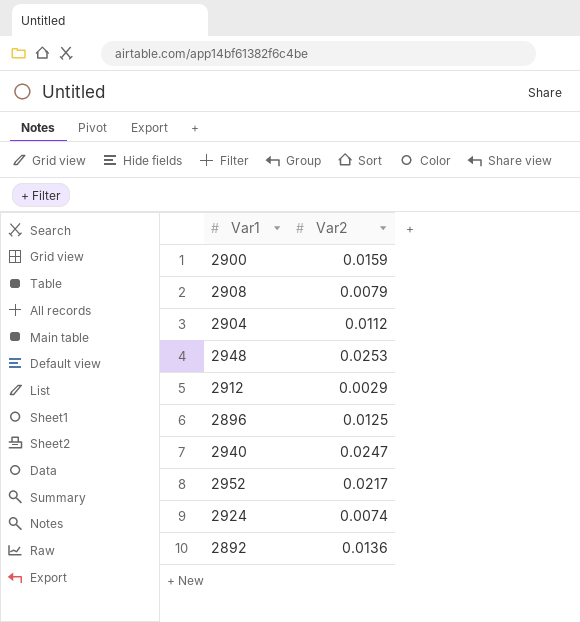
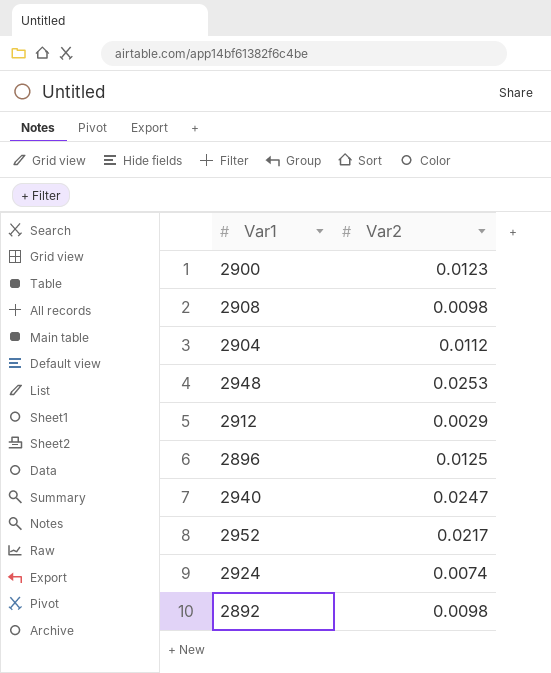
2900 | Var2: 0.0159 -> 0.0123
2908 | Var2: 0.0079 -> 0.0098
2892 | Var2: 0.0136 -> 0.0098

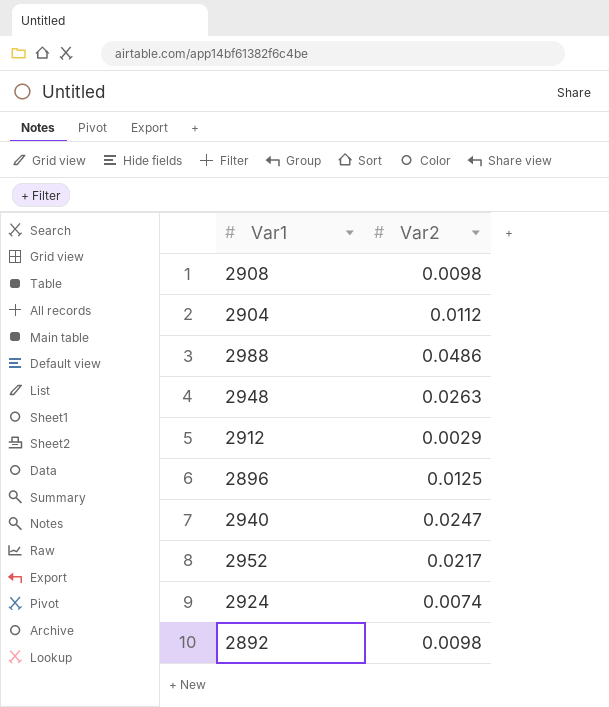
row 2900: 0.0123 -> none
row 2988: none -> 0.0486
2948 | Var2: 0.0253 -> 0.0263

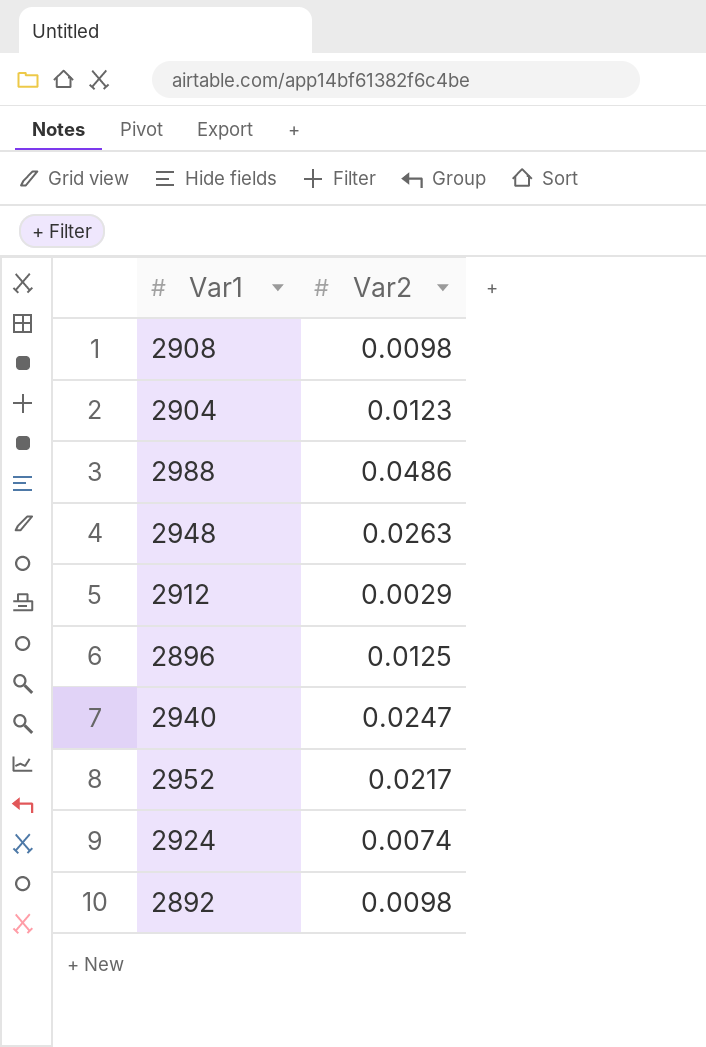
2904 | Var2: 0.0112 -> 0.0123

